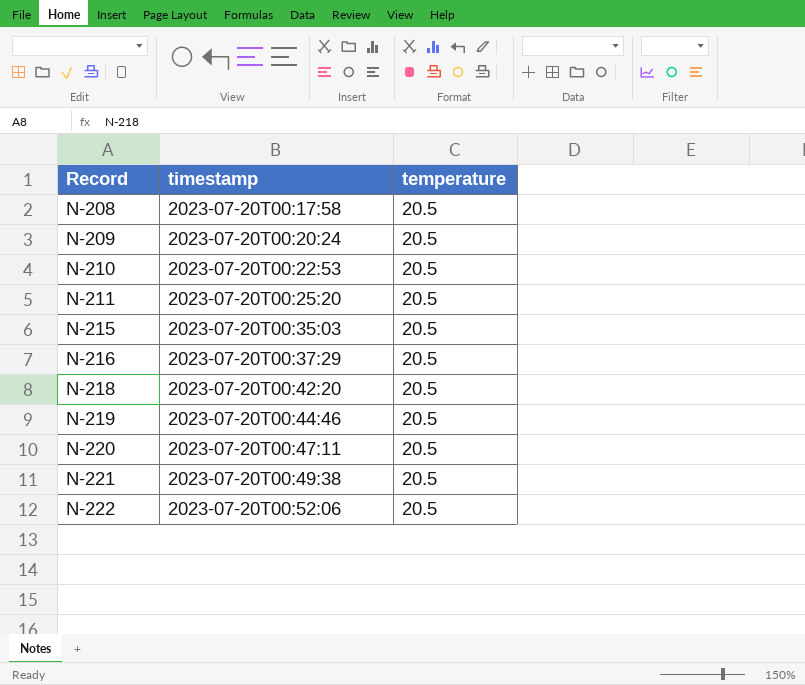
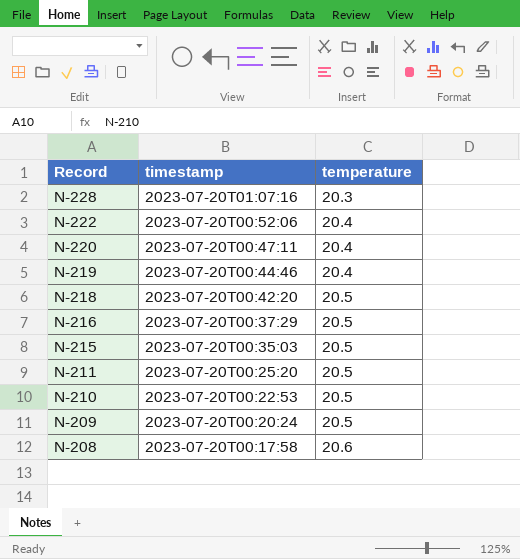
row order: Record ascending -> Record descending
row N-221: 2023-07-20T00:49:38 | 20.5 -> none
row N-228: none -> 2023-07-20T01:07:16 | 20.3
N-222 | temperature: 20.5 -> 20.4
N-220 | temperature: 20.5 -> 20.4
N-219 | temperature: 20.5 -> 20.4
N-208 | temperature: 20.5 -> 20.6

